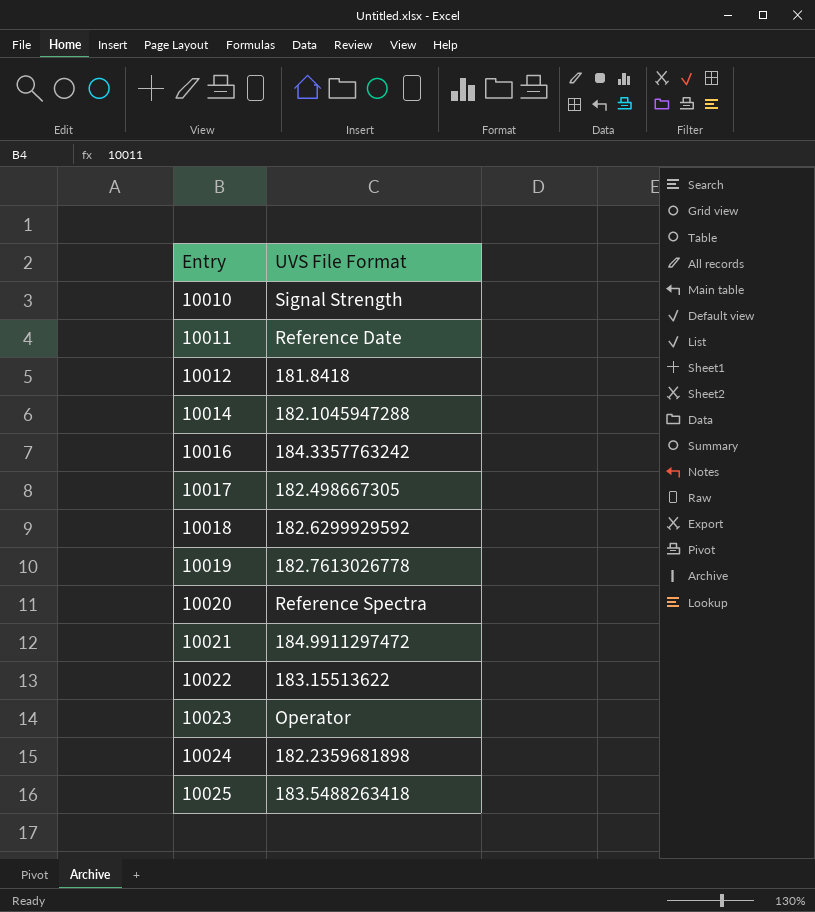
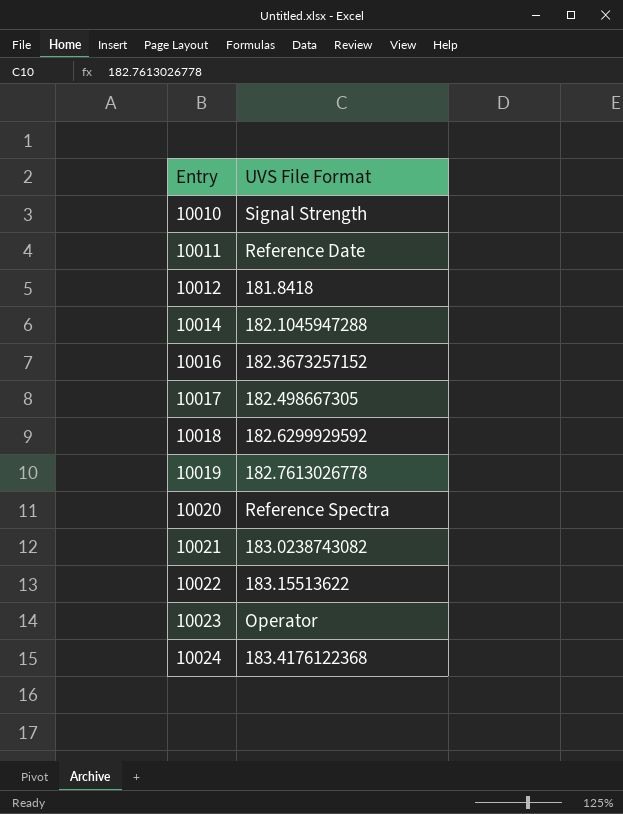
row 10025: 183.5488263418 -> none
10016 | UVS File Format: 184.3357763242 -> 182.3673257152
10021 | UVS File Format: 184.9911297472 -> 183.0238743082
10024 | UVS File Format: 182.2359681898 -> 183.4176122368

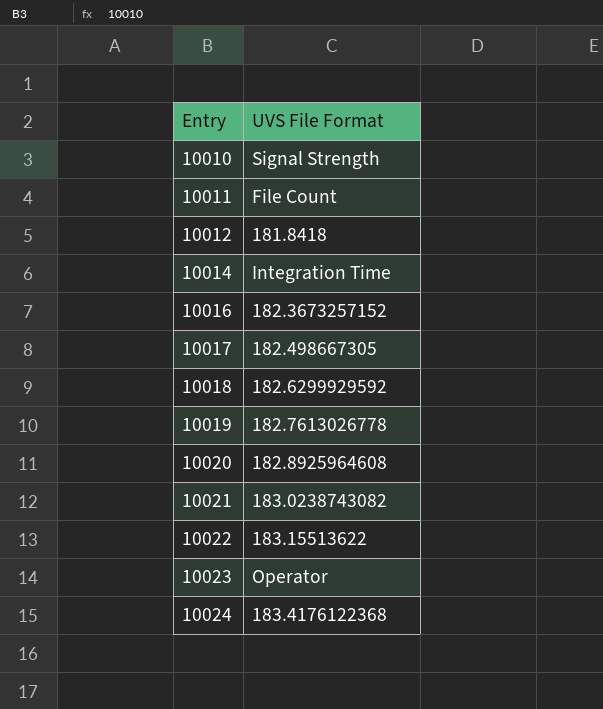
10011 | UVS File Format: Reference Date -> File Count
10014 | UVS File Format: 182.1045947288 -> Integration Time
10020 | UVS File Format: Reference Spectra -> 182.8925964608

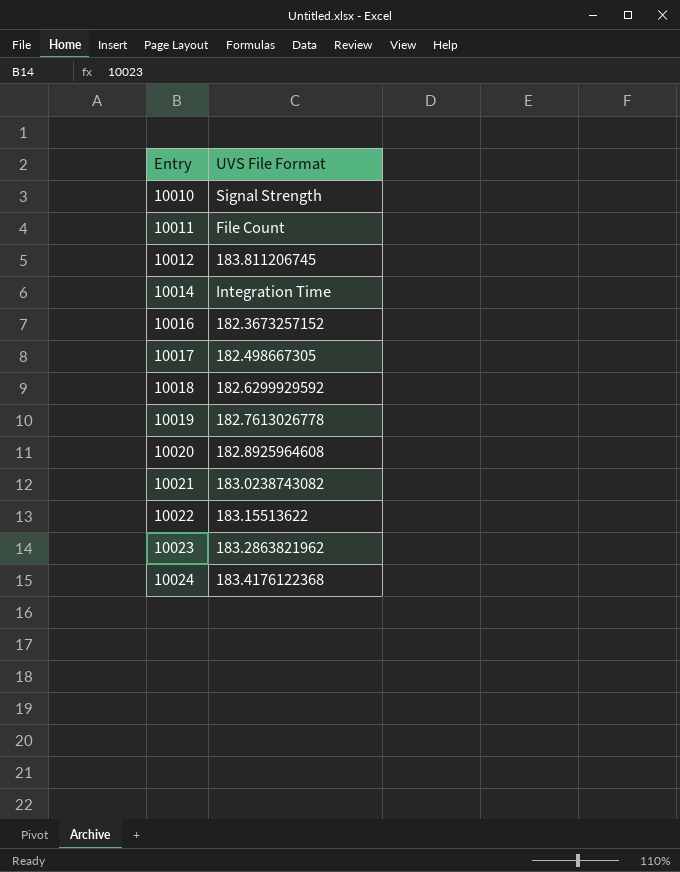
10012 | UVS File Format: 181.8418 -> 183.811206745
10023 | UVS File Format: Operator -> 183.2863821962

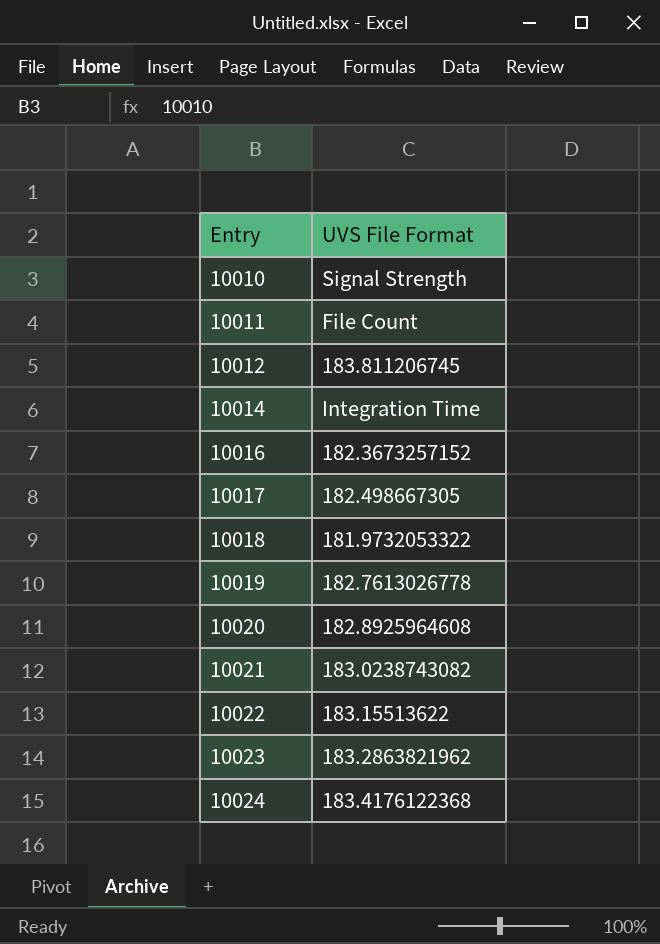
10018 | UVS File Format: 182.6299929592 -> 181.9732053322

